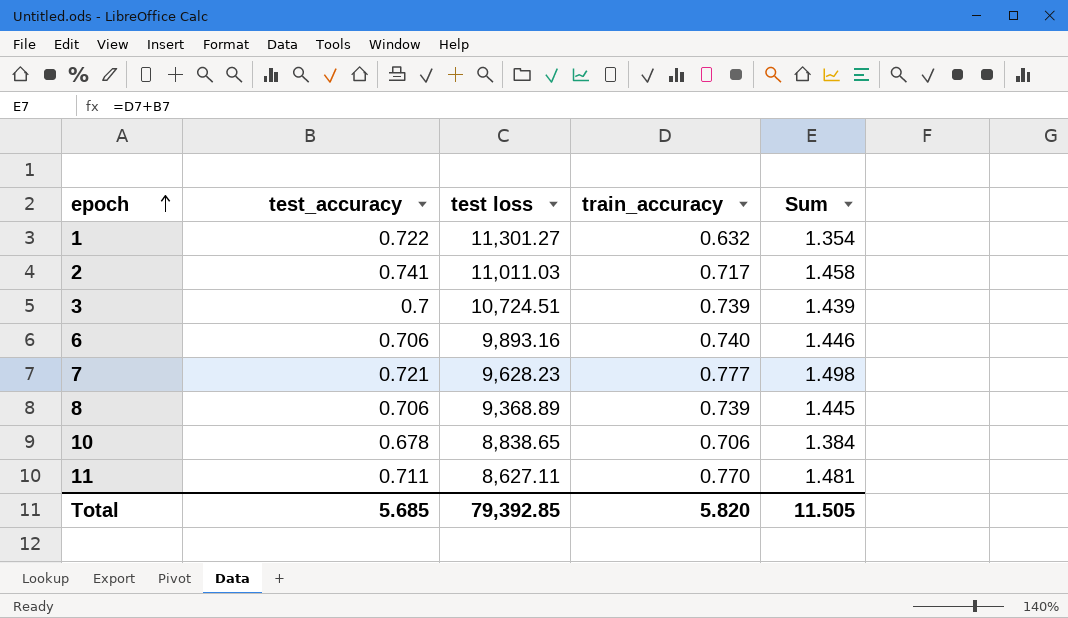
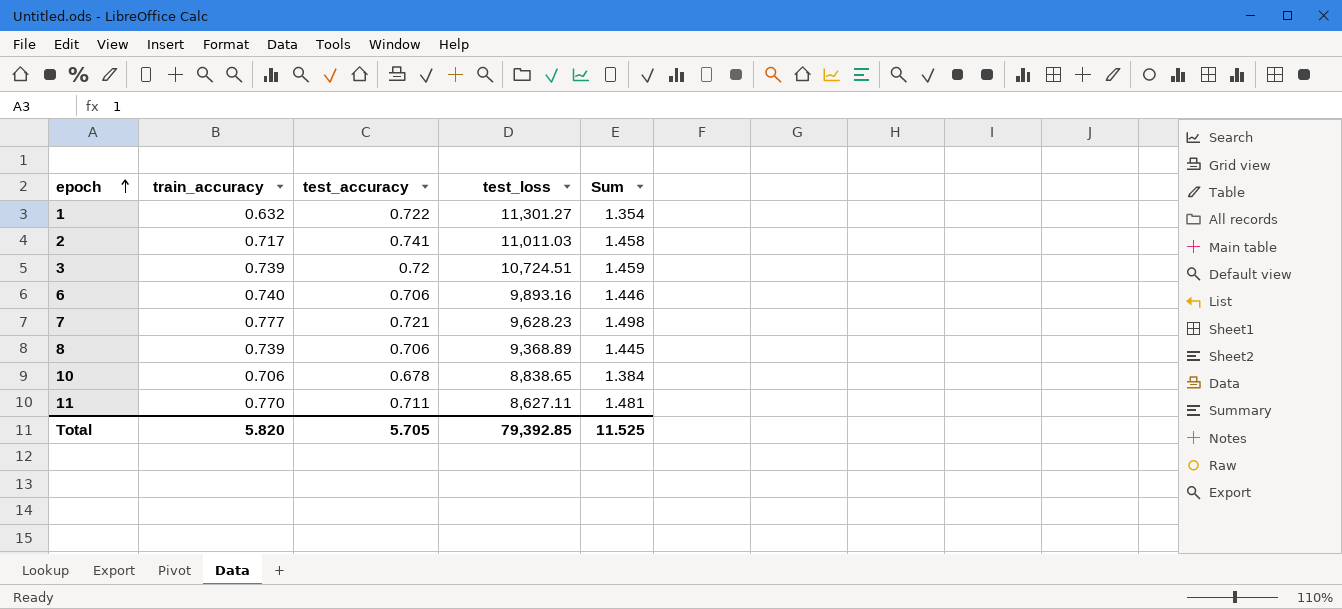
column train_accuracy | position: 4 -> 2
column name: test loss -> test_loss
3 | test_accuracy: 0.7 -> 0.72
3 | Sum: 1.439 -> 1.459
Total | test_accuracy: 5.685 -> 5.705
Total | Sum: 11.505 -> 11.525

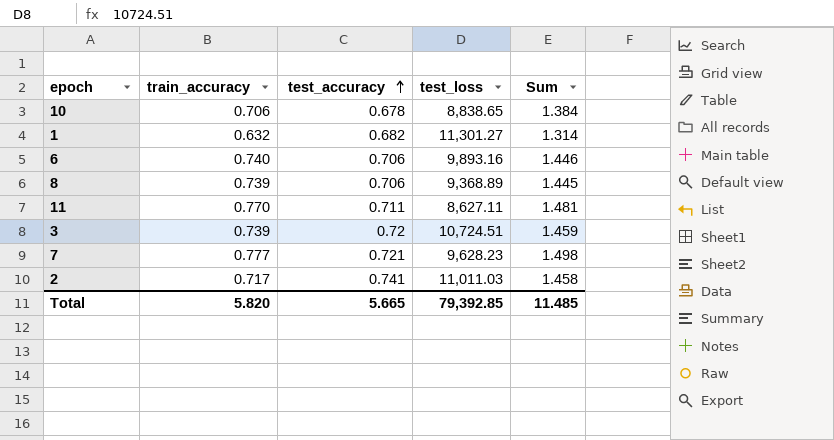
row order: epoch ascending -> test_accuracy ascending
1 | test_accuracy: 0.722 -> 0.682
1 | Sum: 1.354 -> 1.314
Total | test_accuracy: 5.705 -> 5.665
Total | Sum: 11.525 -> 11.485

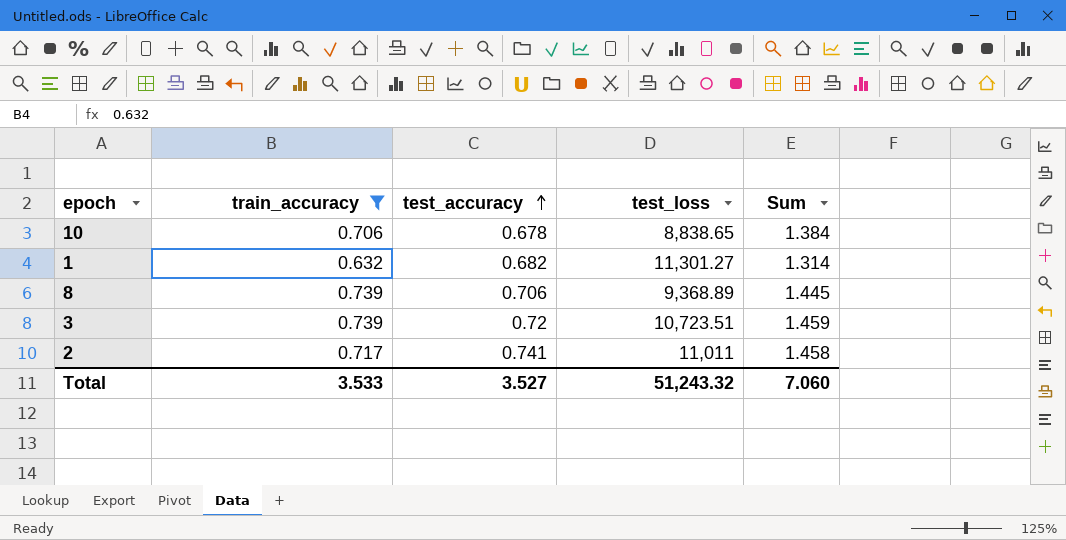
filter: none -> train_accuracy <= 0.739
3 | test_loss: 10,724.51 -> 10,723.51
2 | test_loss: 11,011.03 -> 11,011
Total | train_accuracy: 5.820 -> 3.533
Total | test_accuracy: 5.665 -> 3.527
Total | test_loss: 79,392.85 -> 51,243.32
Total | Sum: 11.485 -> 7.060

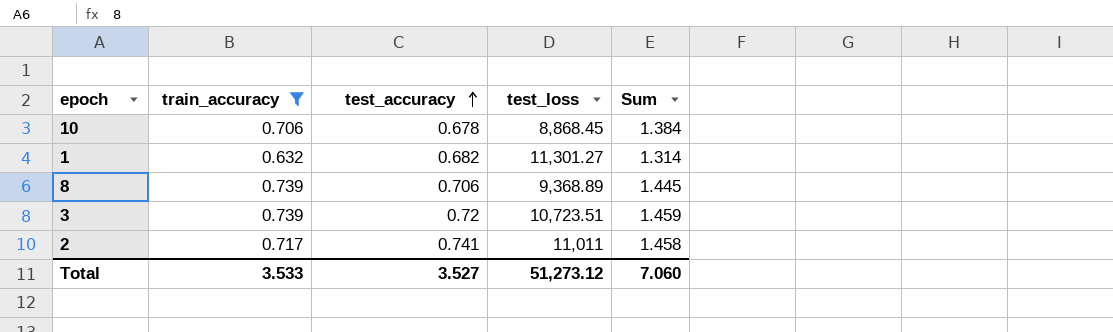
10 | test_loss: 8,838.65 -> 8,868.45
Total | test_loss: 51,243.32 -> 51,273.12

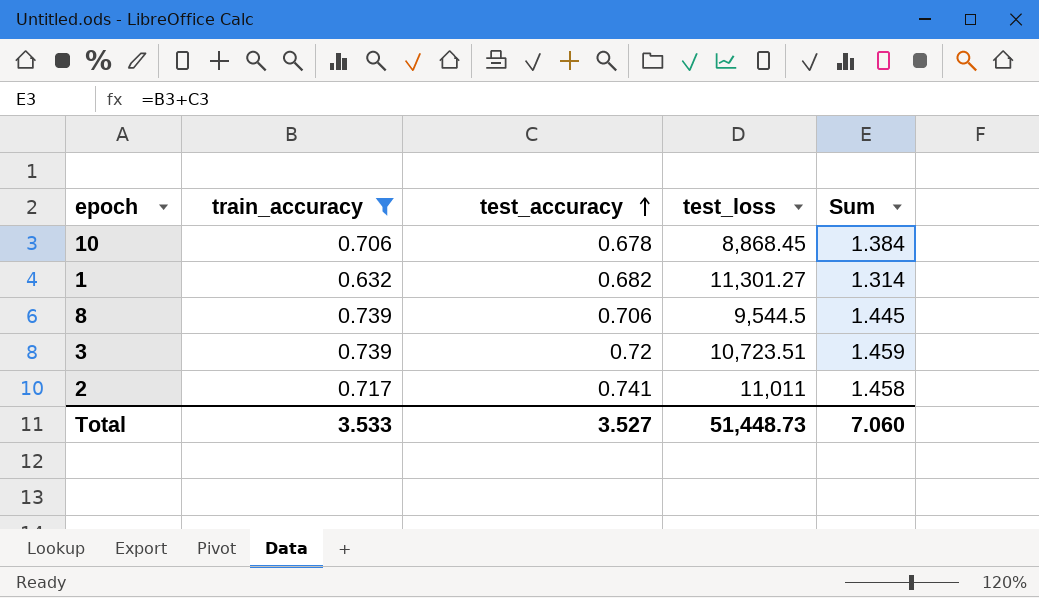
8 | test_loss: 9,368.89 -> 9,544.5
Total | test_loss: 51,273.12 -> 51,448.73

